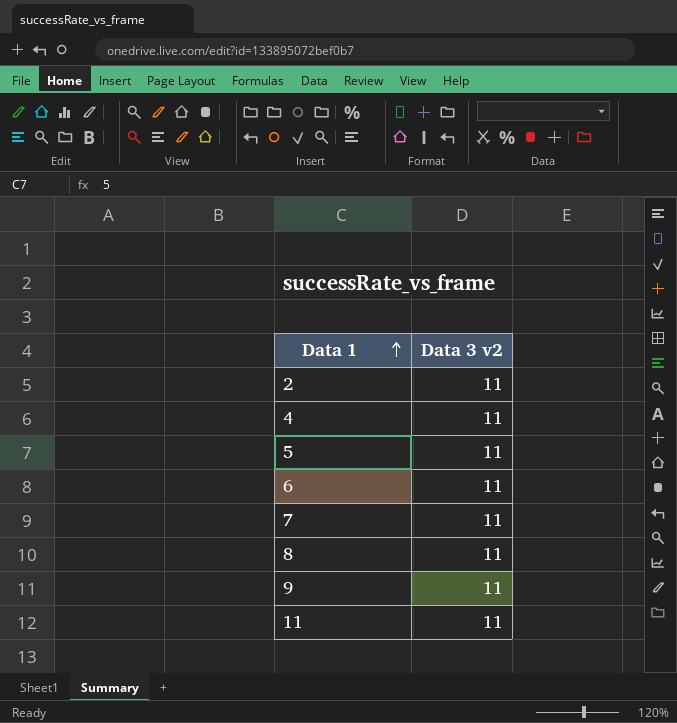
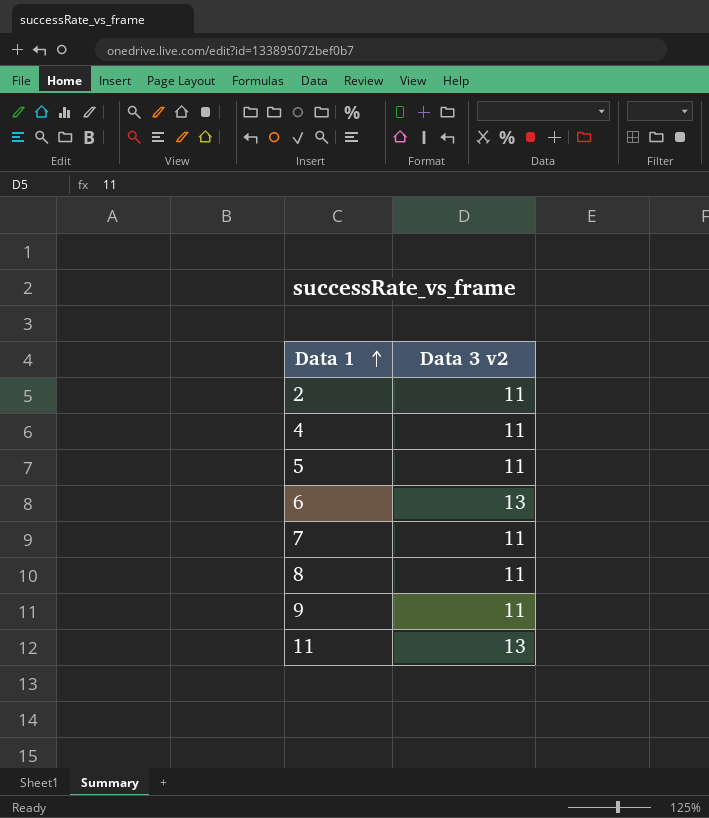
6 | Data 3 v2: 11 -> 13
11 | Data 3 v2: 11 -> 13

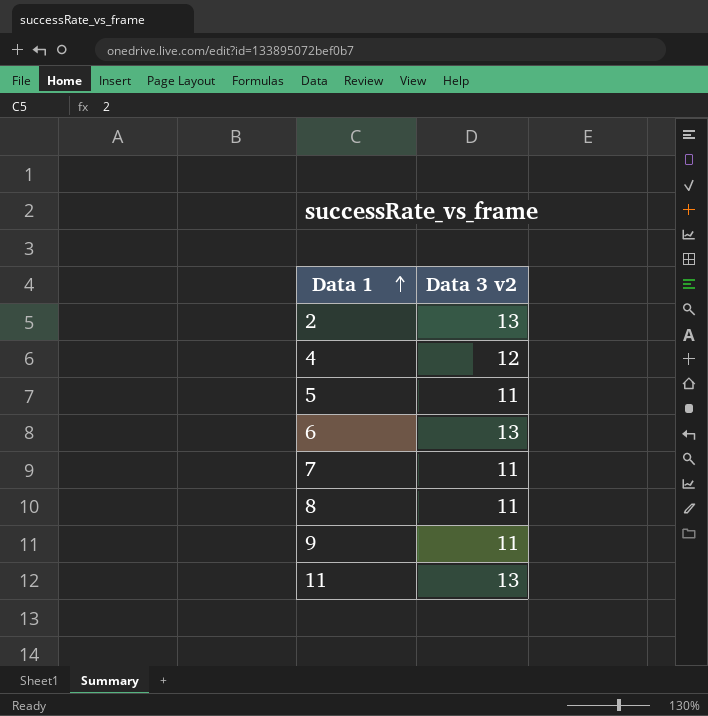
2 | Data 3 v2: 11 -> 13
4 | Data 3 v2: 11 -> 12

